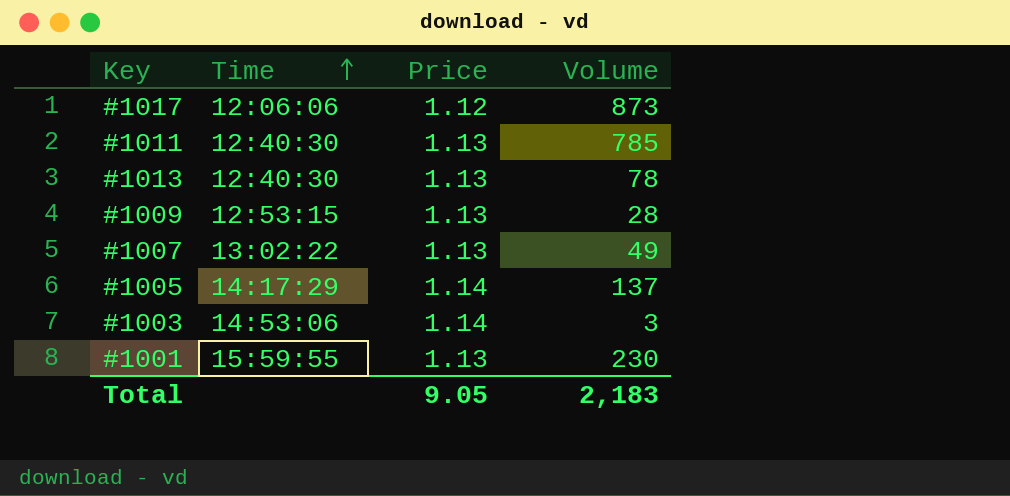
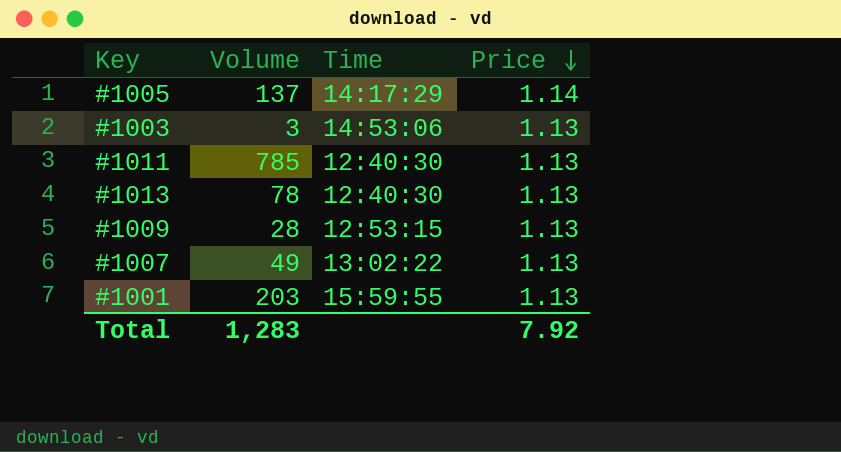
row order: Time ascending -> Price descending
column Volume | position: 4 -> 2
row #1017: 12:06:06 | 1.12 | 873 -> none
#1003 | Price: 1.14 -> 1.13
#1001 | Volume: 230 -> 203
Total | Volume: 2,183 -> 1,283
Total | Price: 9.05 -> 7.92

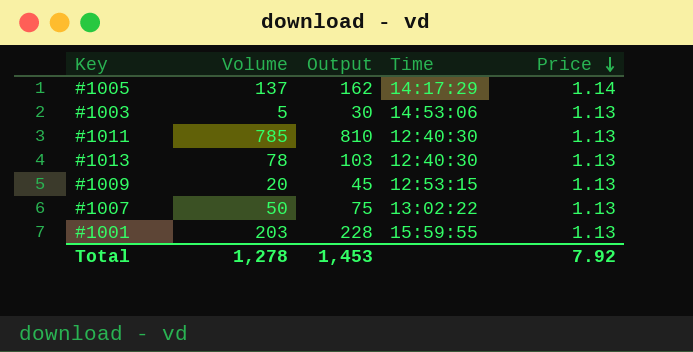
column Output | formula: none -> [Volume] + 25
#1003 | Volume: 3 -> 5
#1009 | Volume: 28 -> 20
#1007 | Volume: 49 -> 50
Total | Volume: 1,283 -> 1,278

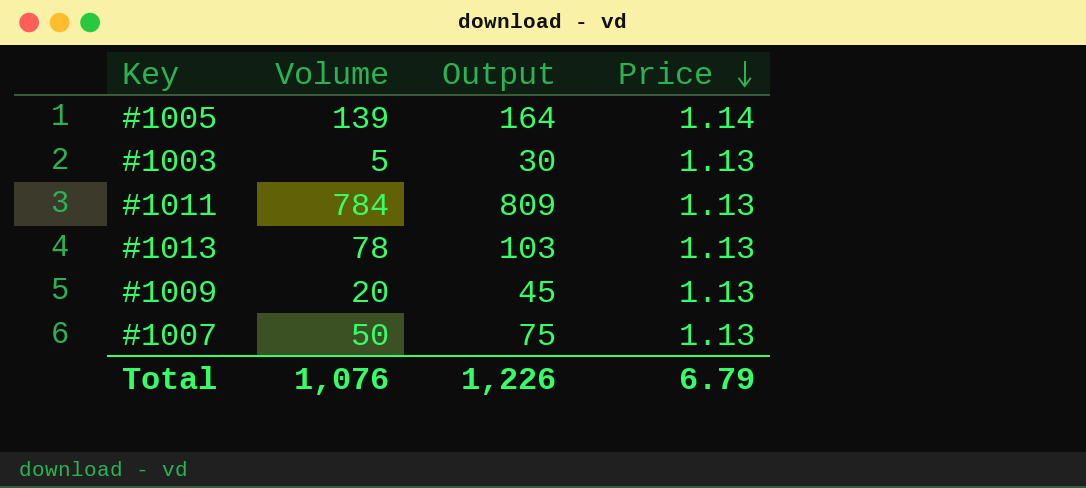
column Time | position: 4 -> none
row #1001: 203 | 228 | 15:59:55 | 1.13 -> none
#1005 | Volume: 137 -> 139
#1005 | Output: 162 -> 164
#1011 | Volume: 785 -> 784
#1011 | Output: 810 -> 809
Total | Volume: 1,278 -> 1,076
Total | Output: 1,453 -> 1,226
Total | Price: 7.92 -> 6.79

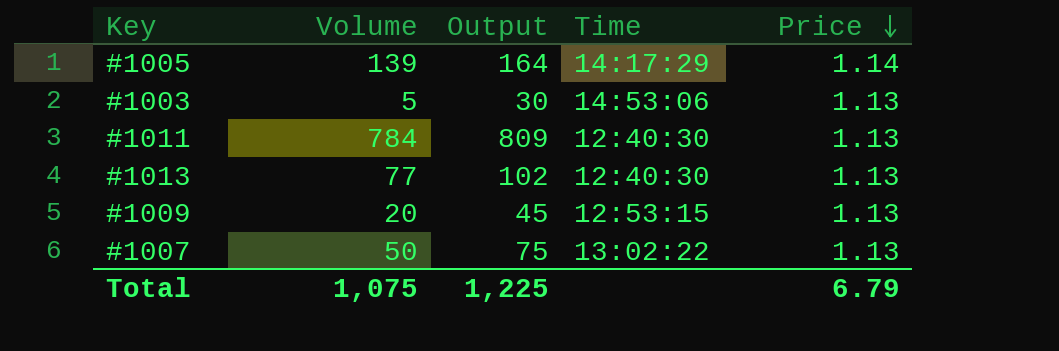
column Time | position: none -> 4
#1013 | Volume: 78 -> 77
#1013 | Output: 103 -> 102
Total | Volume: 1,076 -> 1,075
Total | Output: 1,226 -> 1,225

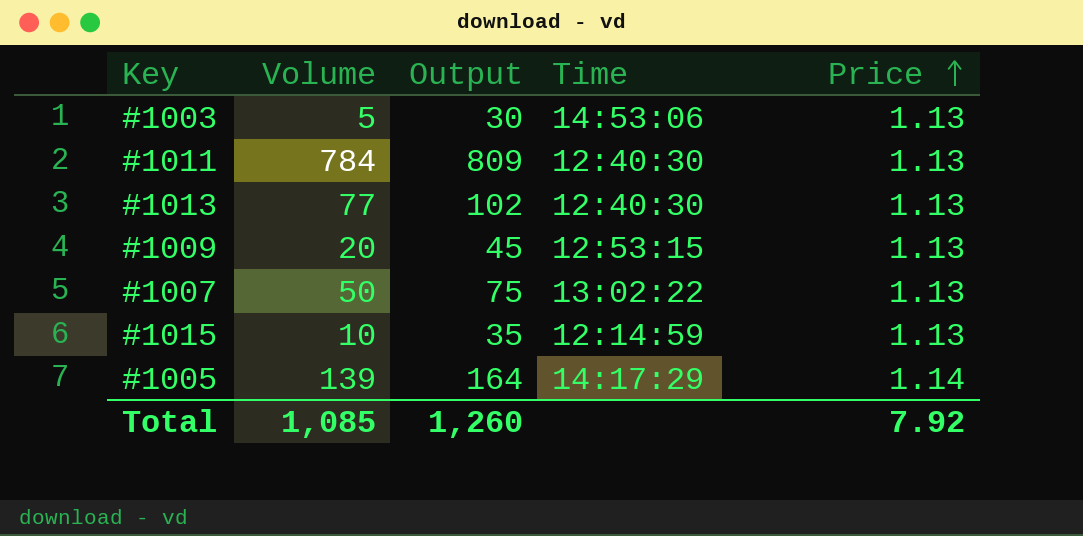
row order: Price descending -> Price ascending
row #1015: none -> 10 | 35 | 12:14:59 | 1.13
Total | Volume: 1,075 -> 1,085
Total | Output: 1,225 -> 1,260
Total | Price: 6.79 -> 7.92

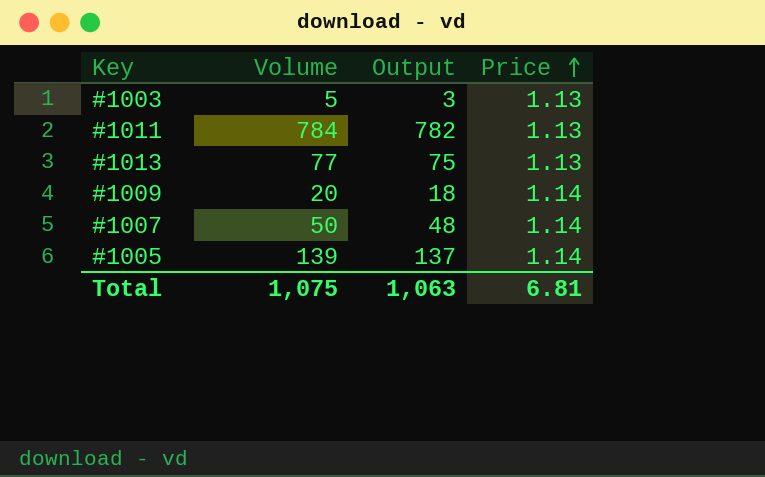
column Time | position: 4 -> none
column Output | formula: [Volume] + 25 -> [Volume] - 2
row #1015: 10 | 35 | 12:14:59 | 1.13 -> none
#1009 | Price: 1.13 -> 1.14
#1007 | Price: 1.13 -> 1.14
Total | Volume: 1,085 -> 1,075
Total | Output: 1,260 -> 1,063
Total | Price: 7.92 -> 6.81

